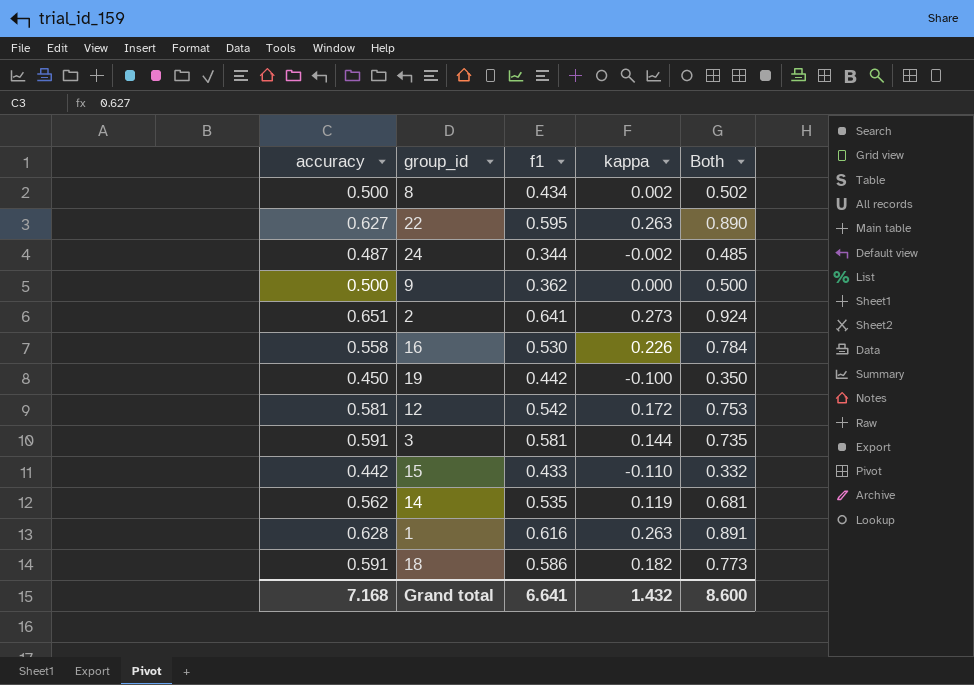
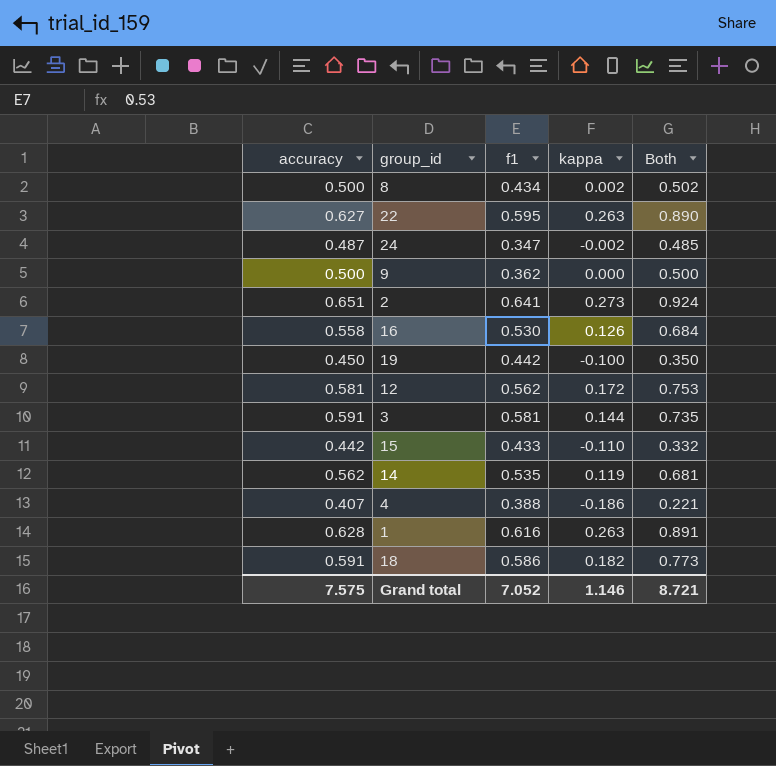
24 | f1: 0.344 -> 0.347
16 | kappa: 0.226 -> 0.126
16 | Both: 0.784 -> 0.684
12 | f1: 0.542 -> 0.562
row 4: none -> 0.407 | 0.388 | -0.186 | 0.221
Grand total | accuracy: 7.168 -> 7.575
Grand total | f1: 6.641 -> 7.052
Grand total | kappa: 1.432 -> 1.146
Grand total | Both: 8.600 -> 8.721

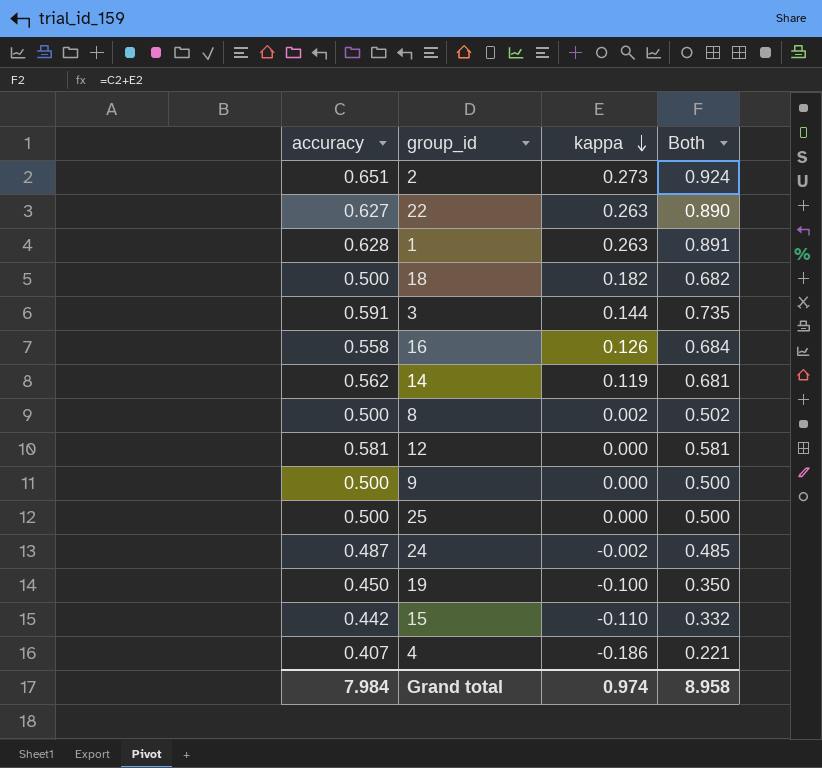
row order: none -> kappa descending
column f1 | position: 3 -> none
18 | accuracy: 0.591 -> 0.500
18 | Both: 0.773 -> 0.682
12 | kappa: 0.172 -> 0.000
12 | Both: 0.753 -> 0.581
row 25: none -> 0.500 | 0.000 | 0.500
Grand total | accuracy: 7.575 -> 7.984
Grand total | kappa: 1.146 -> 0.974
Grand total | Both: 8.721 -> 8.958

